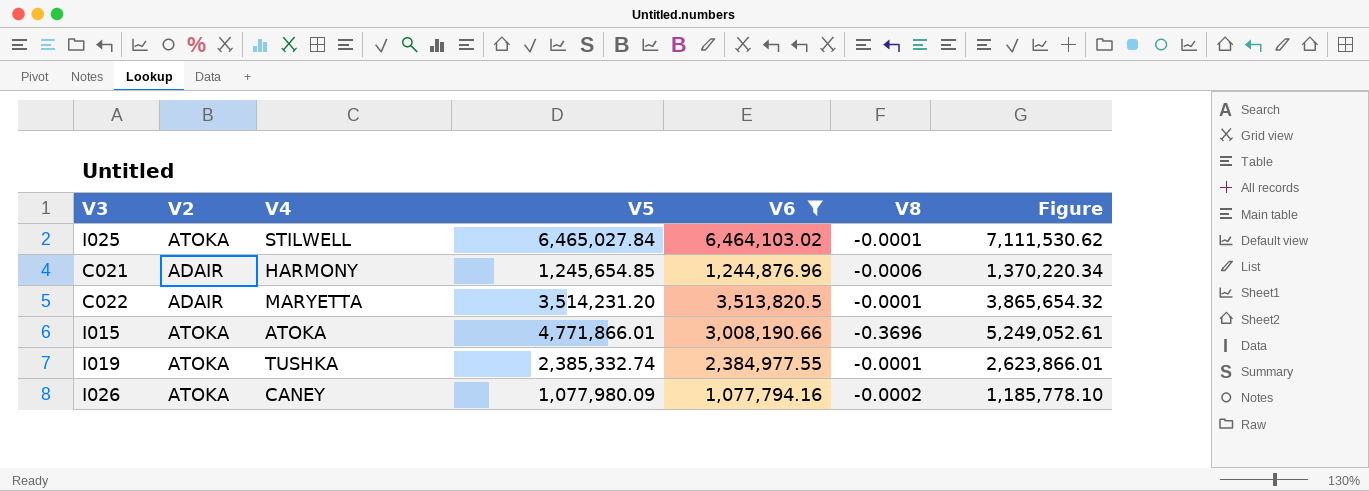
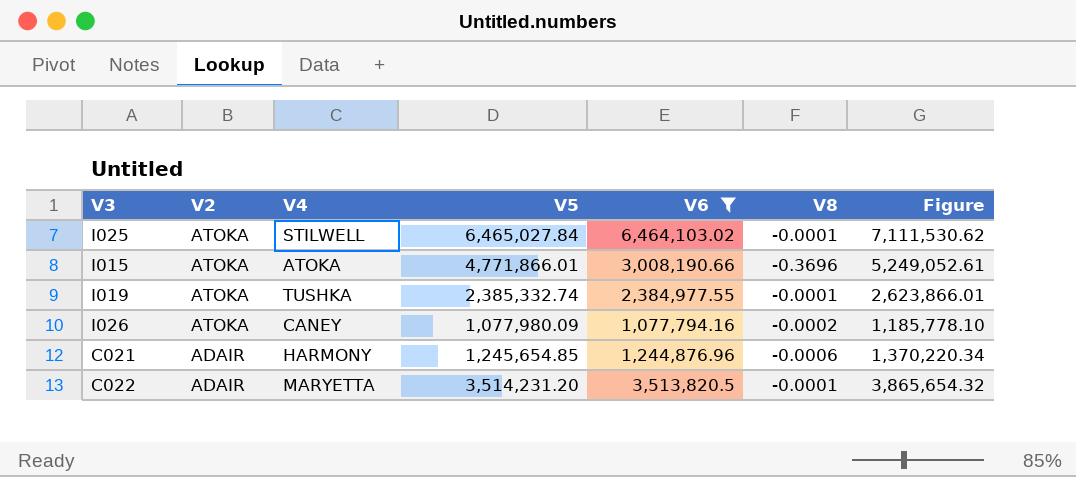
row order: none -> V2 descending

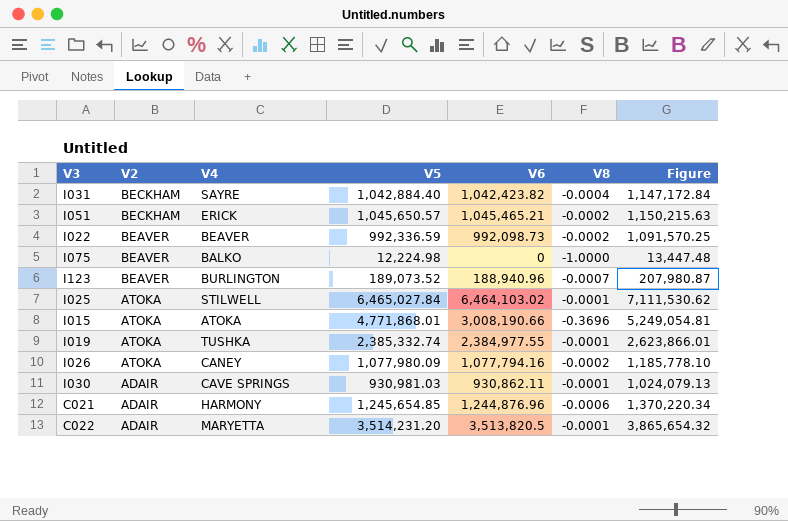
filter: V6 >= 1,077,794.16 -> none
I015 | V5: 4,771,866.01 -> 4,771,868.01
I015 | Figure: 5,249,052.61 -> 5,249,054.81

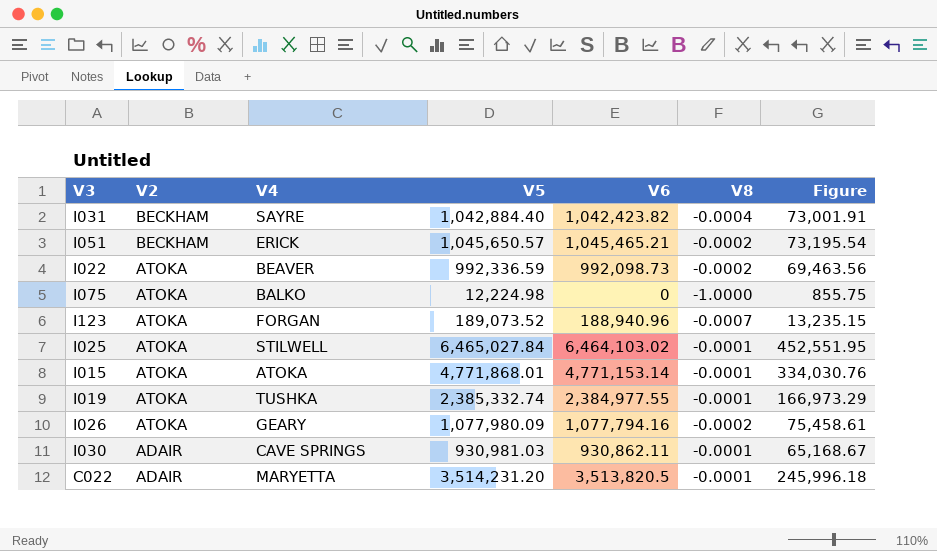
column Figure | formula: [V5] * 1.1 -> [V5] * 0.07
row C021: ADAIR | HARMONY | 1,245,654.85 | 1,244,876.96 | -0.0006 | 1,370,220.34 -> none
I022 | V2: BEAVER -> ATOKA
I075 | V2: BEAVER -> ATOKA
I123 | V2: BEAVER -> ATOKA
I123 | V4: BURLINGTON -> FORGAN
I015 | V6: 3,008,190.66 -> 4,771,153.14
I015 | V8: -0.3696 -> -0.0001
I026 | V4: CANEY -> GEARY

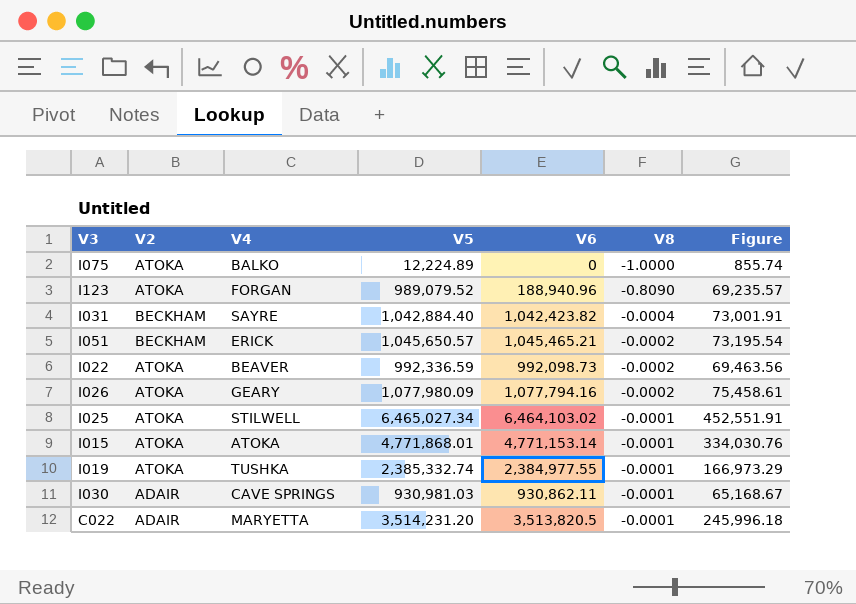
row order: V2 descending -> V8 ascending
I075 | V5: 12,224.98 -> 12,224.89
I075 | Figure: 855.75 -> 855.74
I123 | V5: 189,073.52 -> 989,079.52
I123 | V8: -0.0007 -> -0.8090
I123 | Figure: 13,235.15 -> 69,235.57
I025 | V5: 6,465,027.84 -> 6,465,027.34
I025 | Figure: 452,551.95 -> 452,551.91

